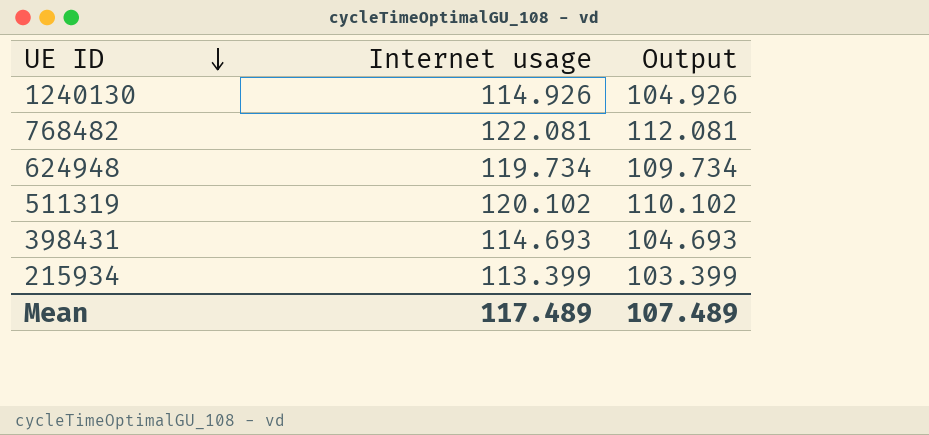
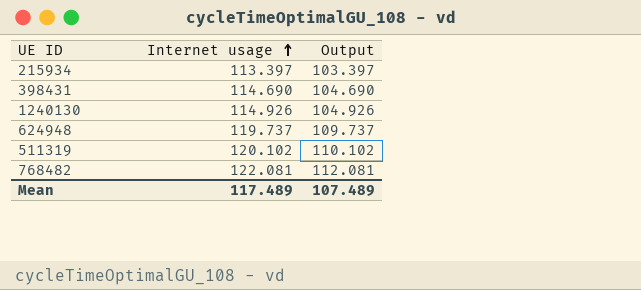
row order: UE ID descending -> Internet usage ascending
215934 | Internet usage: 113.399 -> 113.397
215934 | Output: 103.399 -> 103.397
398431 | Internet usage: 114.693 -> 114.690
398431 | Output: 104.693 -> 104.690
624948 | Internet usage: 119.734 -> 119.737
624948 | Output: 109.734 -> 109.737

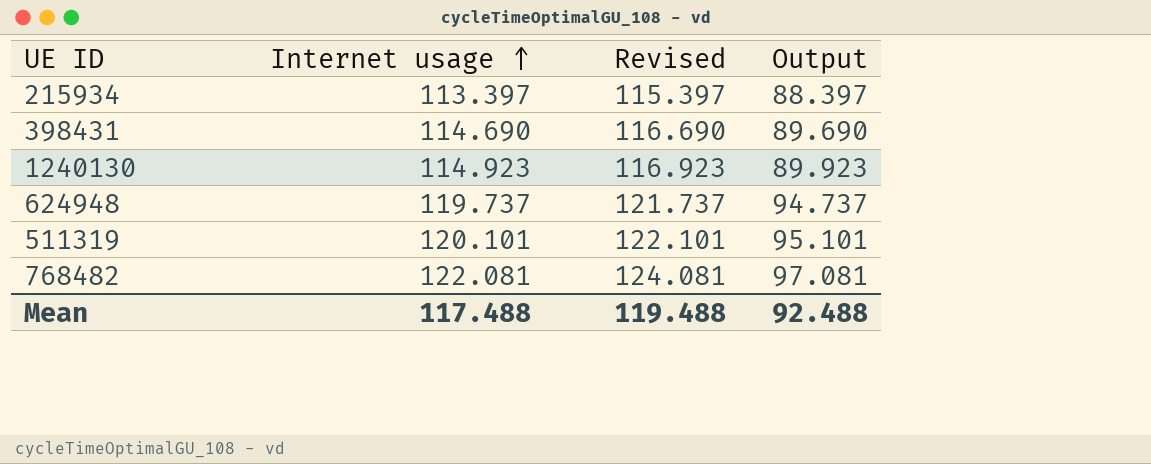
column Revised | formula: none -> [Internet usage] + 2
column Output | formula: [Internet usage] - 10 -> [Internet usage] - 25
1240130 | Internet usage: 114.926 -> 114.923
511319 | Internet usage: 120.102 -> 120.101
Mean | Internet usage: 117.489 -> 117.488
Mean | Output: 107.489 -> 92.488

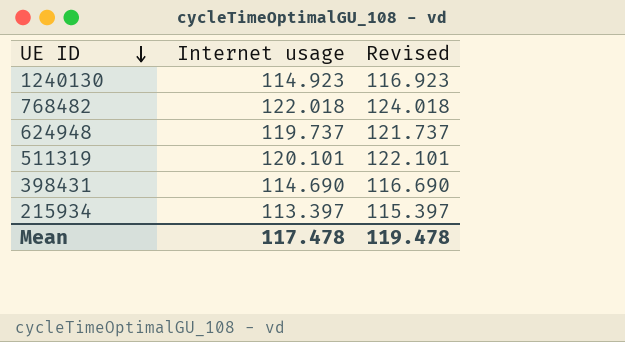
row order: Internet usage ascending -> UE ID descending
column Output | formula: [Internet usage] - 25 -> none
768482 | Internet usage: 122.081 -> 122.018
768482 | Revised: 124.081 -> 124.018
Mean | Internet usage: 117.488 -> 117.478
Mean | Revised: 119.488 -> 119.478

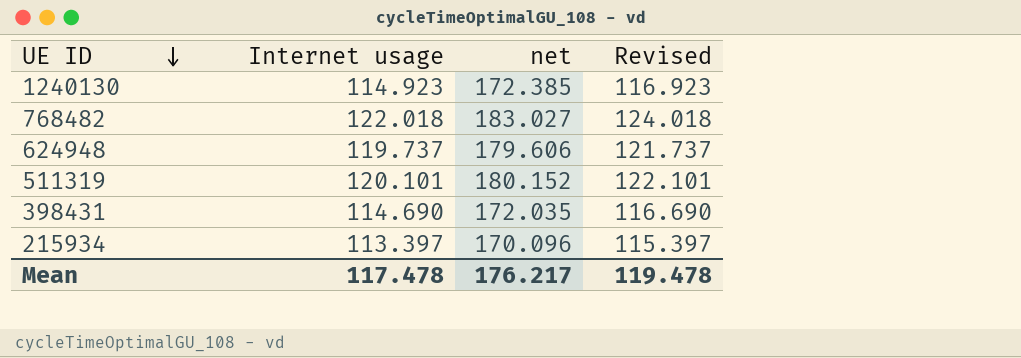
column net | formula: none -> [Internet usage] * 1.5

